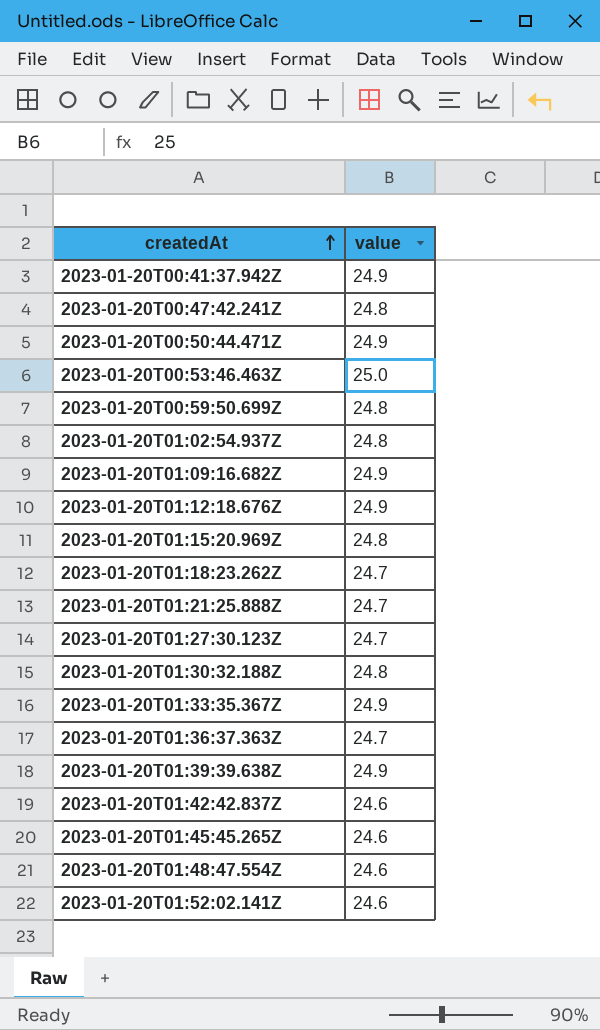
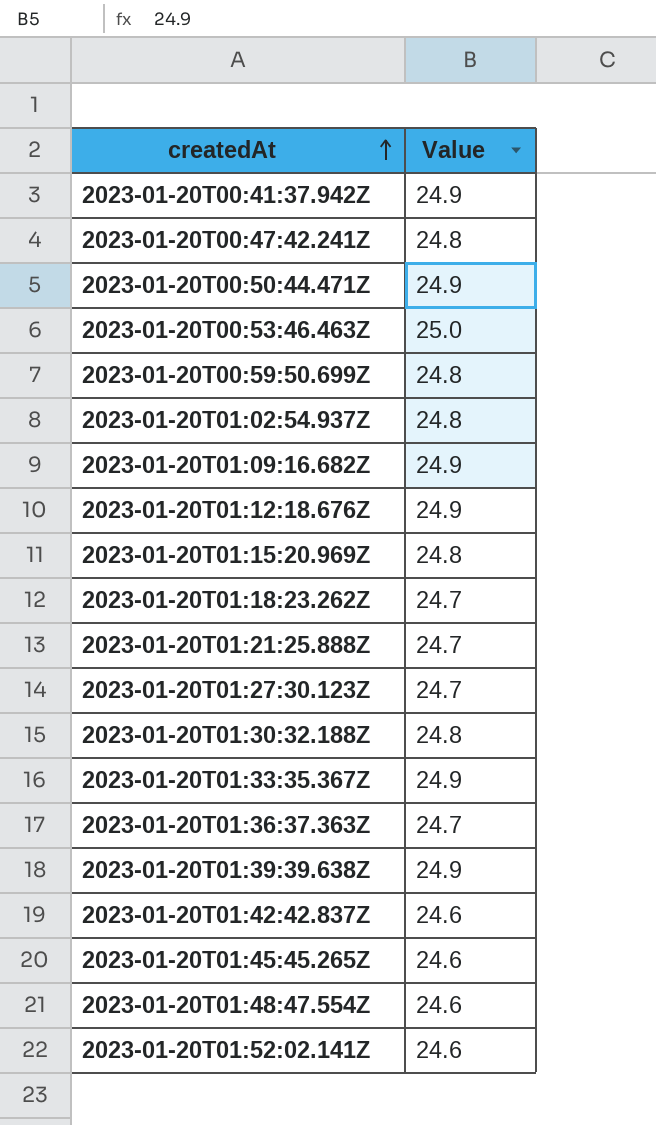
column name: value -> Value

